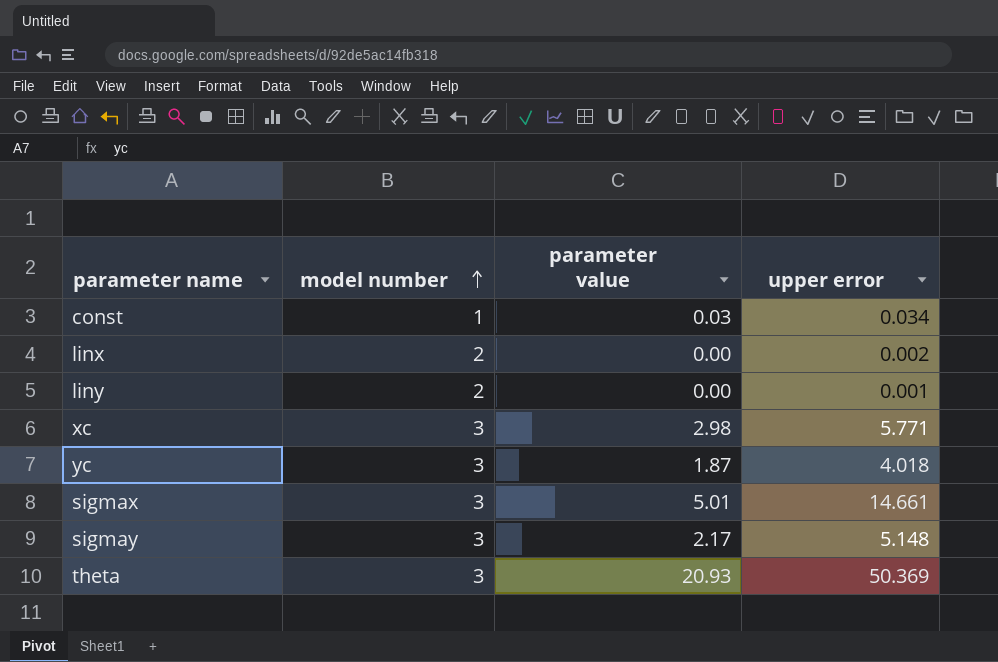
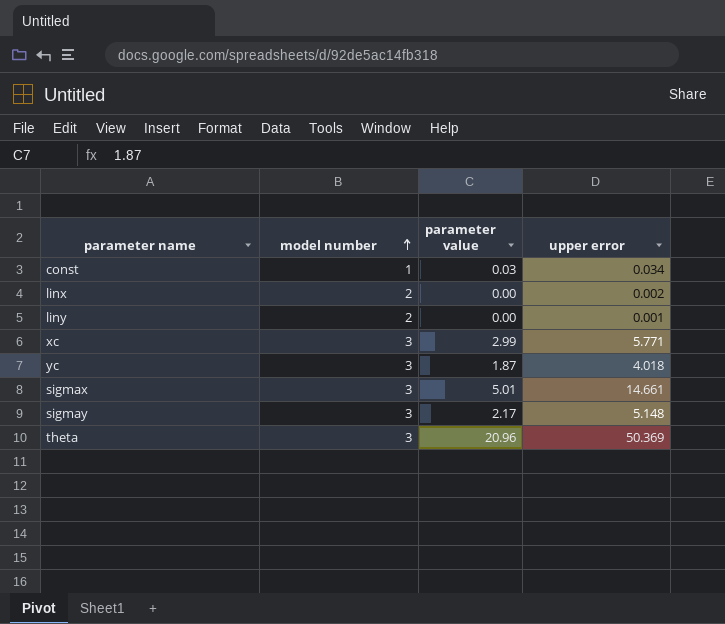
xc | parameter value: 2.98 -> 2.99
theta | parameter value: 20.93 -> 20.96

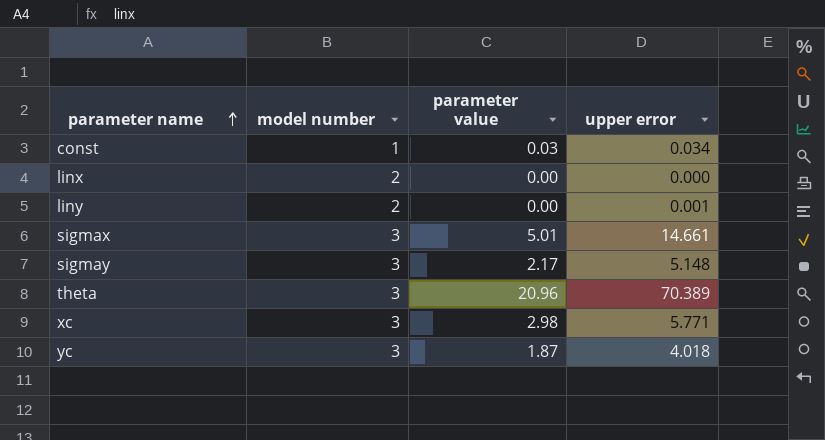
row order: model number ascending -> parameter name ascending
linx | upper error: 0.002 -> 0.000
theta | upper error: 50.369 -> 70.389
xc | parameter value: 2.99 -> 2.98

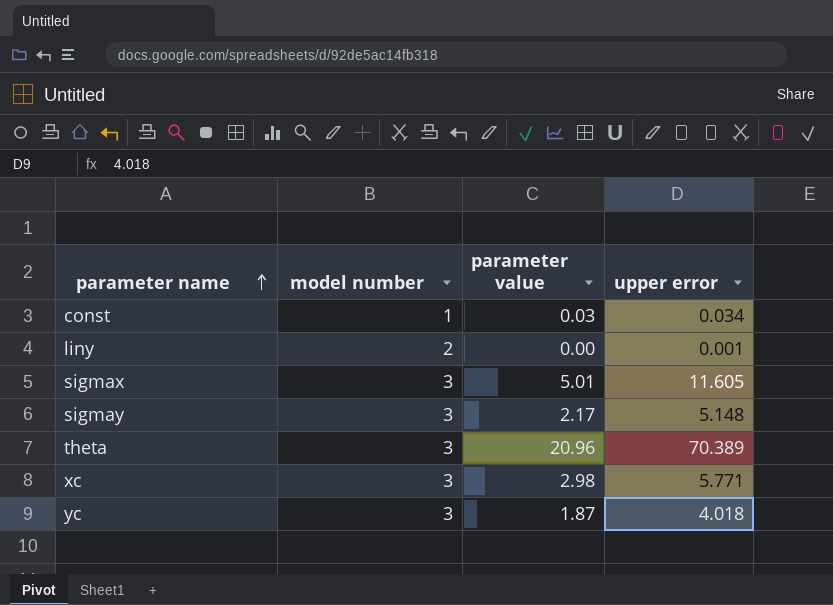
row linx: 2 | 0.00 | 0.000 -> none
sigmax | upper error: 14.661 -> 11.605

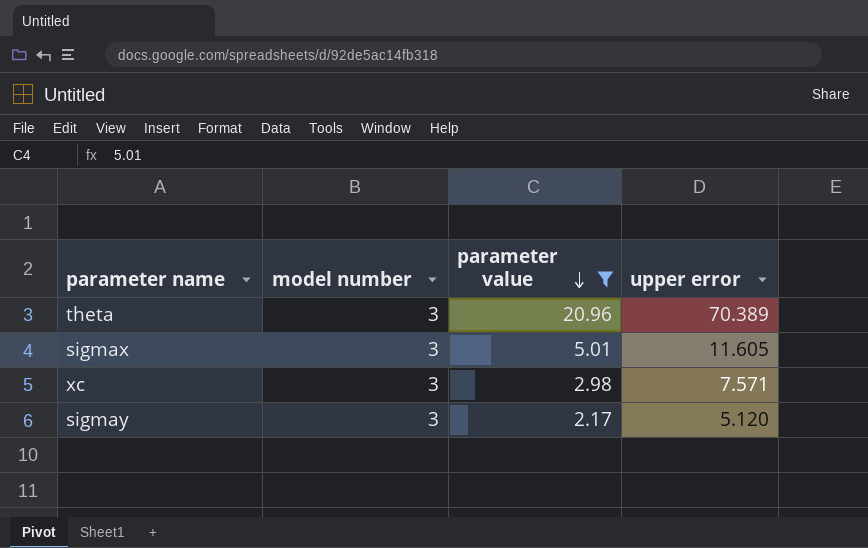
filter: none -> parameter value >= 2.17
row order: parameter name ascending -> parameter value descending
xc | upper error: 5.771 -> 7.571
sigmay | upper error: 5.148 -> 5.120

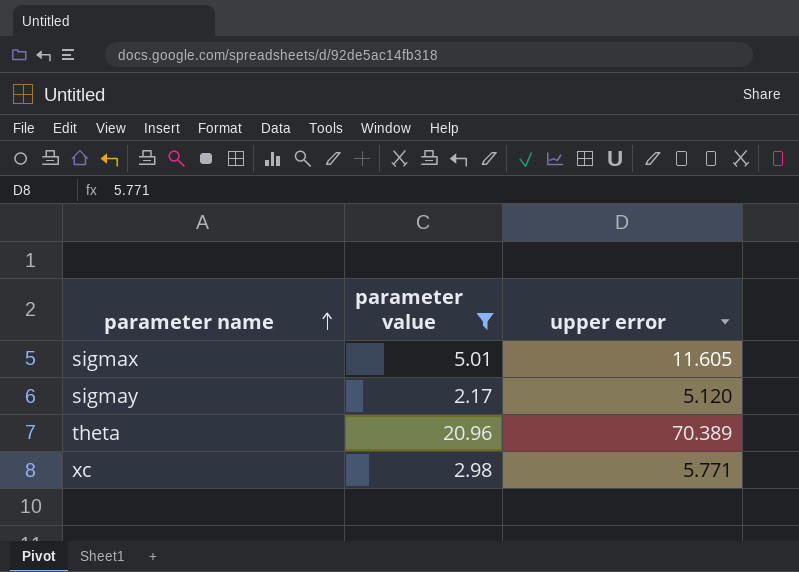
row order: parameter value descending -> parameter name ascending
column model number | position: 2 -> none
xc | upper error: 7.571 -> 5.771

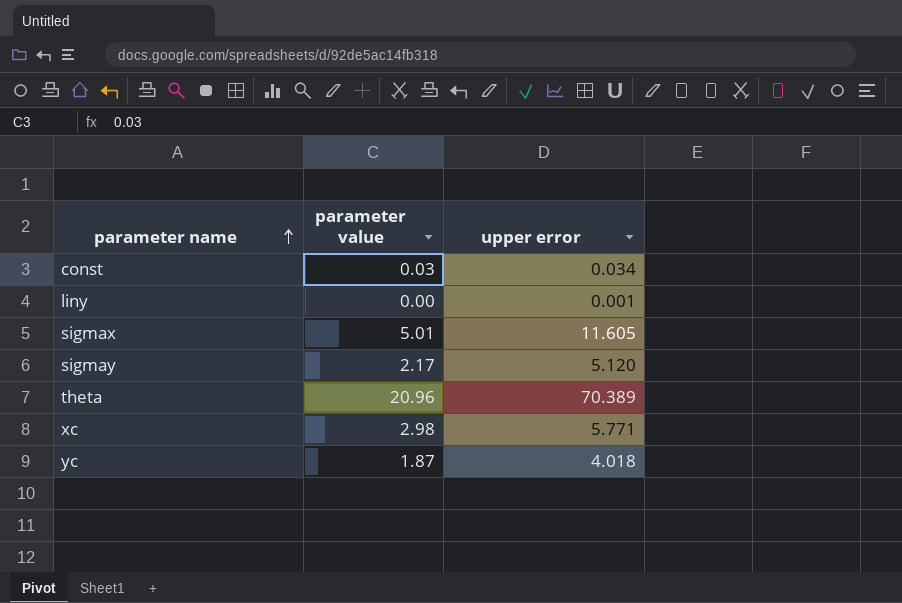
filter: parameter value >= 2.17 -> none

